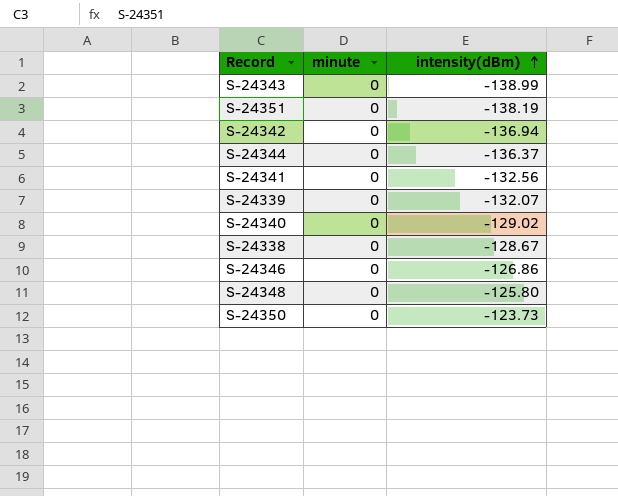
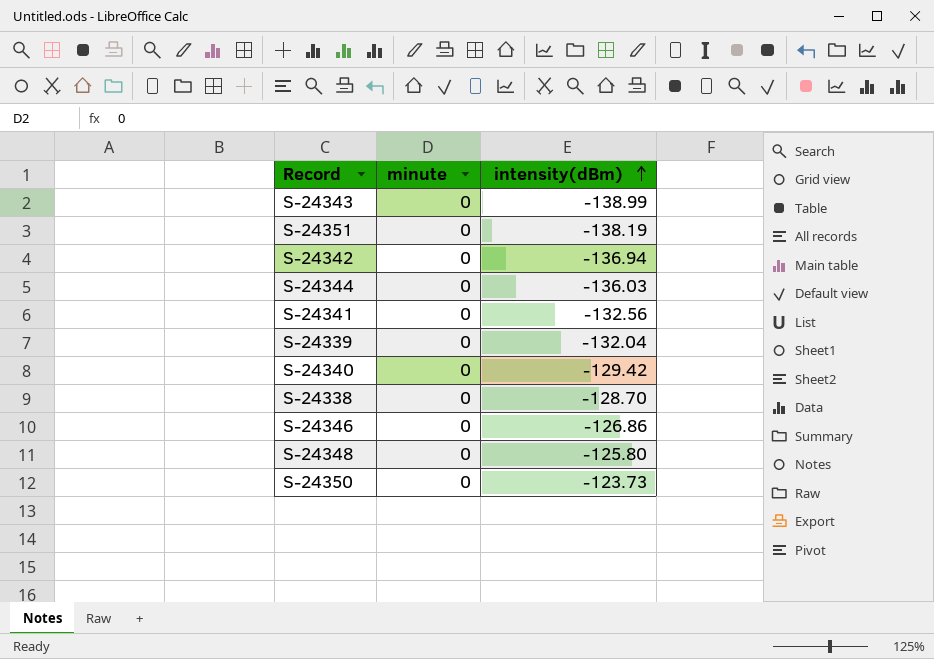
S-24344 | intensity(dBm): -136.37 -> -136.03
S-24339 | intensity(dBm): -132.07 -> -132.04
S-24340 | intensity(dBm): -129.02 -> -129.42
S-24338 | intensity(dBm): -128.67 -> -128.70

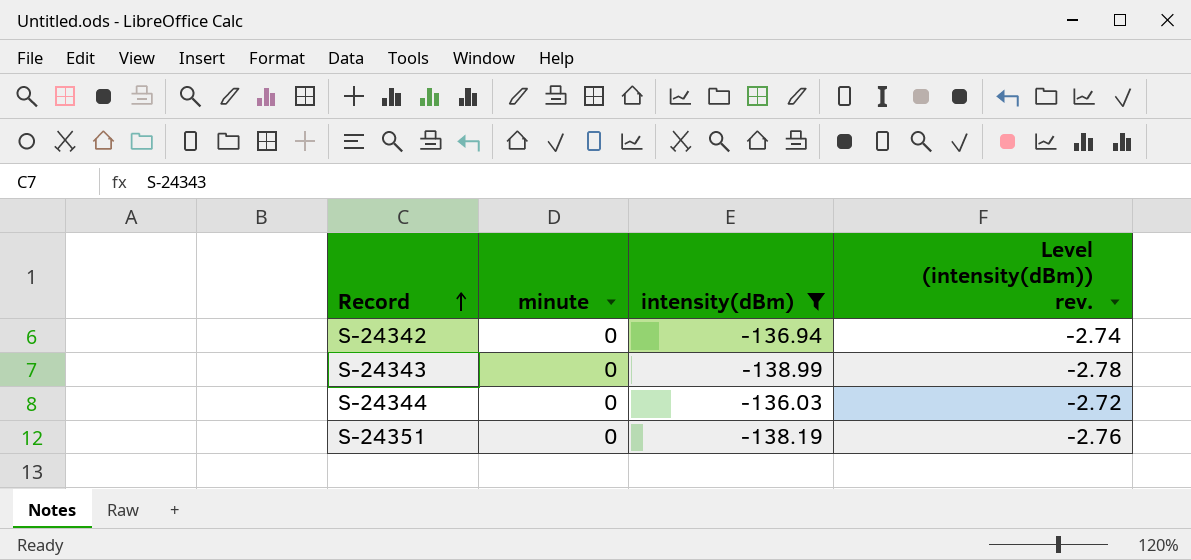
filter: none -> intensity(dBm) <= -136.03
row order: intensity(dBm) ascending -> Record ascending
column Level (intensity(dBm)) rev. | formula: none -> [intensity(dBm)] * 0.02

